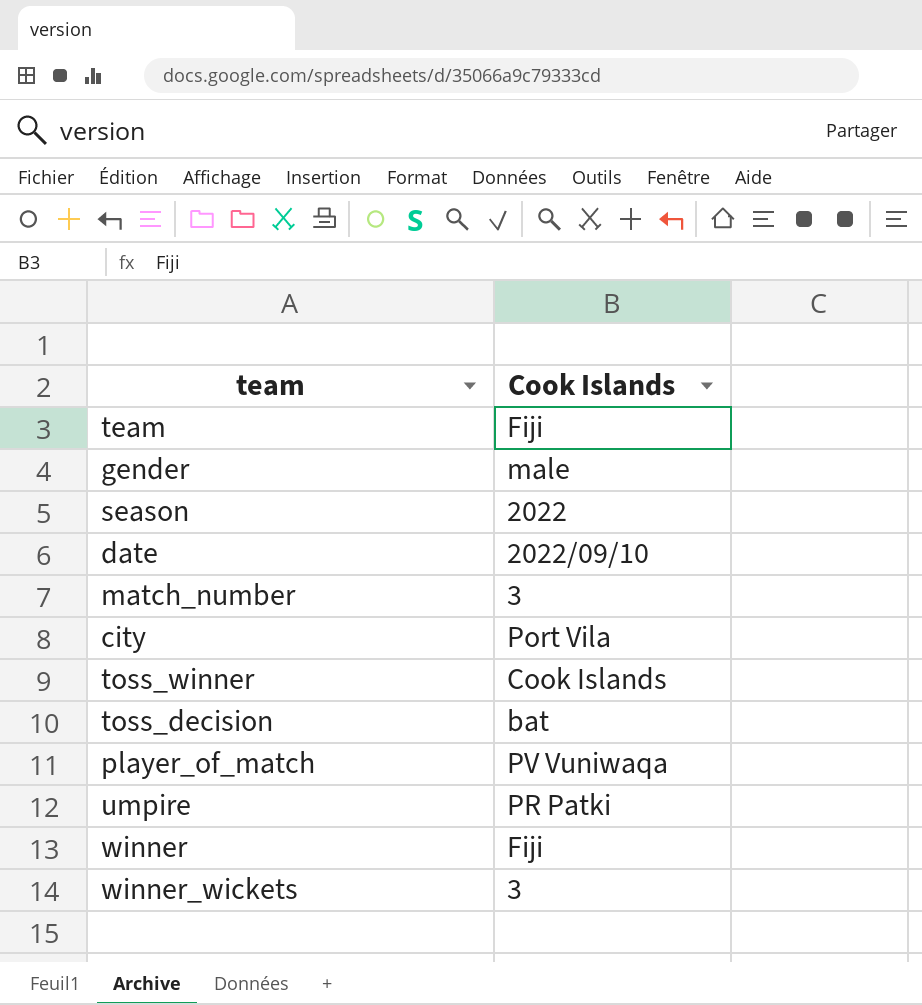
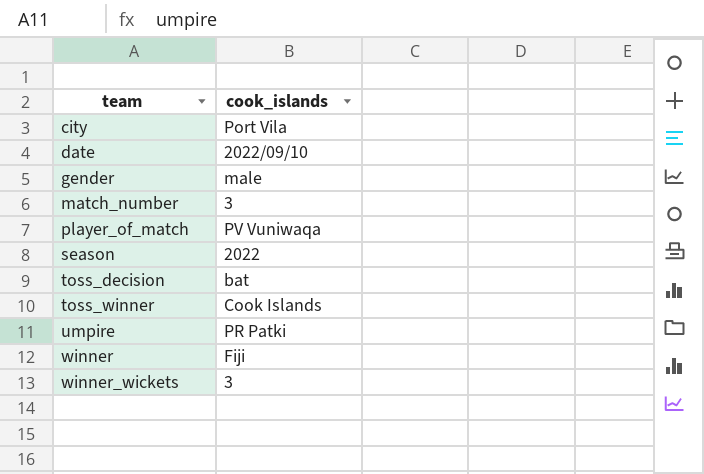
row order: none -> team ascending
column name: Cook Islands -> cook_islands
row team: Fiji -> none

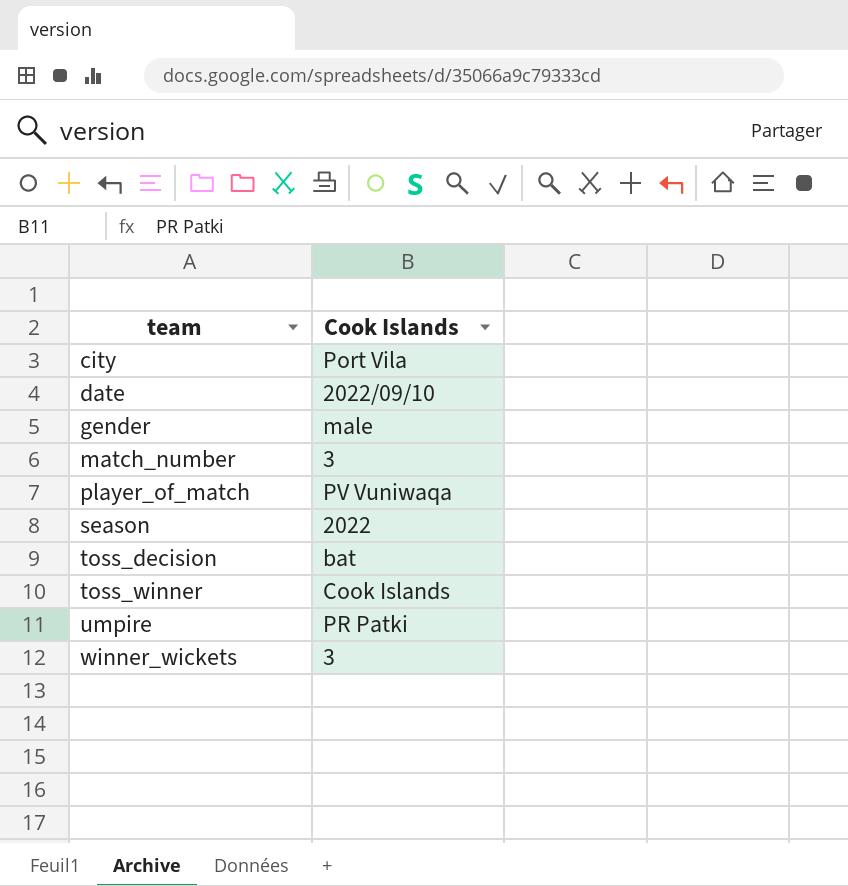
column name: cook_islands -> Cook Islands
row winner: Fiji -> none

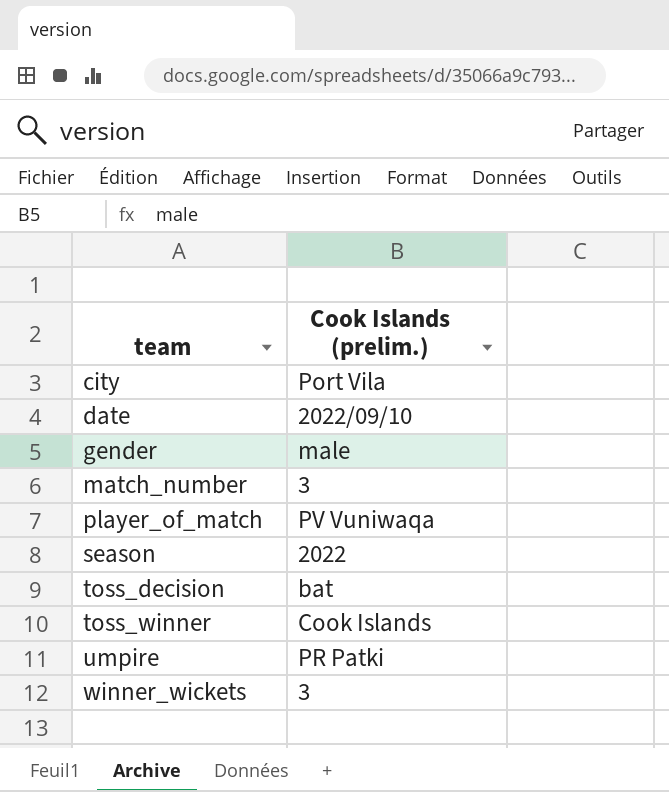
column name: Cook Islands -> Cook Islands (prelim.)

